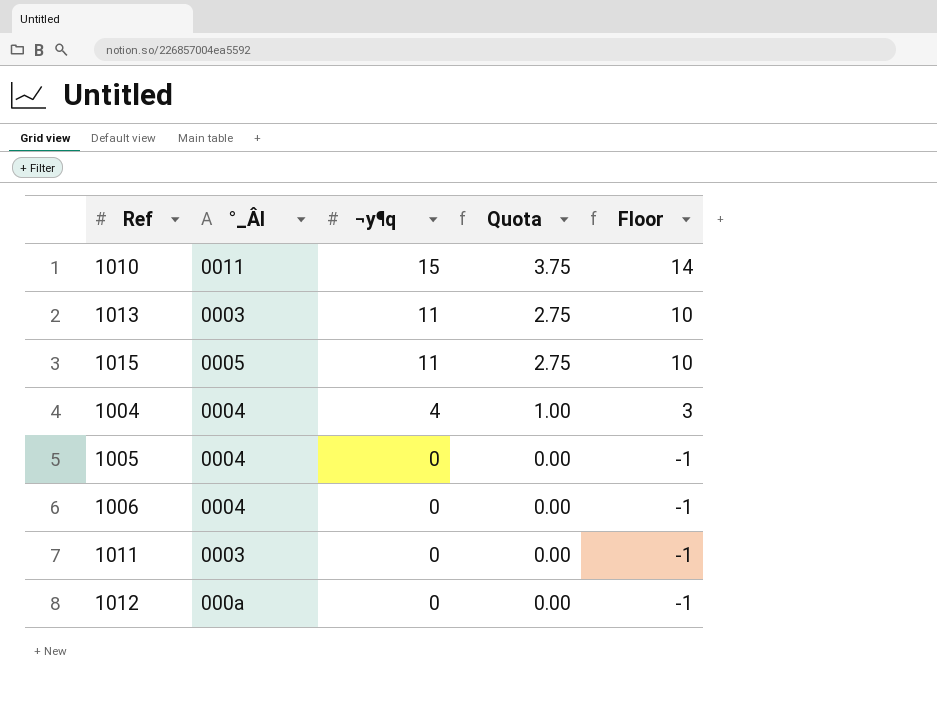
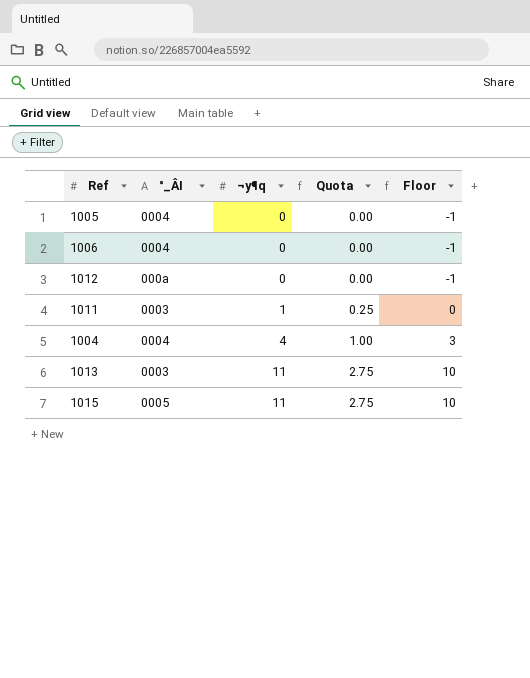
row order: ¬y¶q descending -> ¬y¶q ascending
row 1010: 0011 | 15 | 3.75 | 14 -> none
1011 | ¬y¶q: 0 -> 1
1011 | Quota: 0.00 -> 0.25
1011 | Floor: -1 -> 0

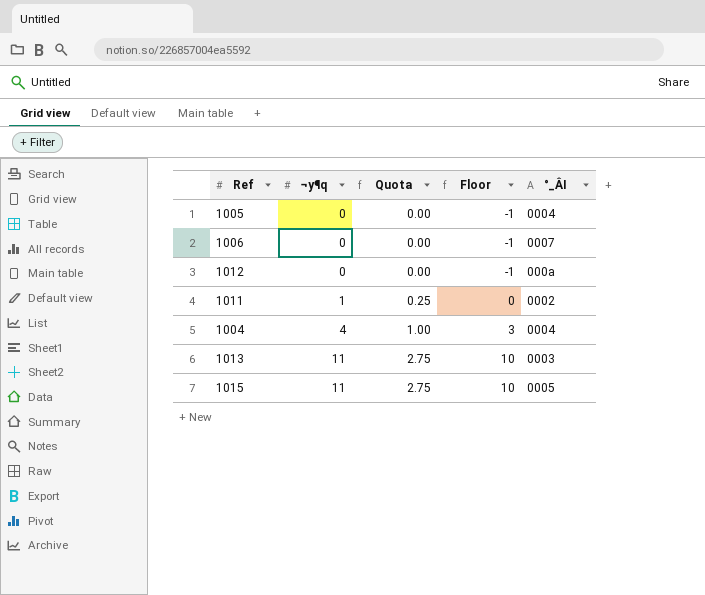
column °_ÂI | position: 2 -> 5
1006 | °_ÂI: 0004 -> 0007
1011 | °_ÂI: 0003 -> 0002

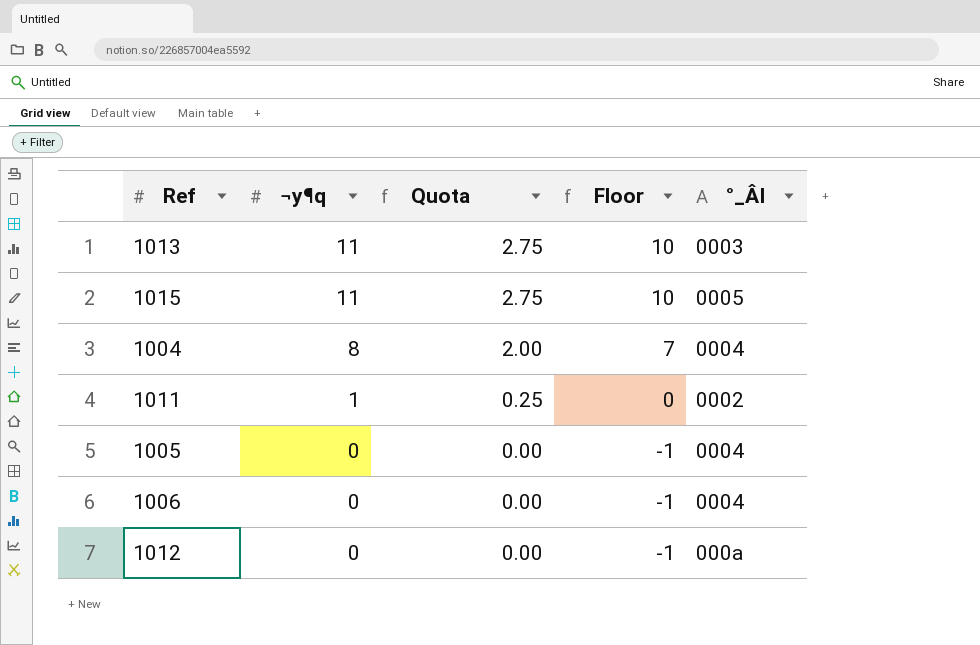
row order: ¬y¶q ascending -> ¬y¶q descending
1004 | ¬y¶q: 4 -> 8
1004 | Quota: 1.00 -> 2.00
1004 | Floor: 3 -> 7
1006 | °_ÂI: 0007 -> 0004

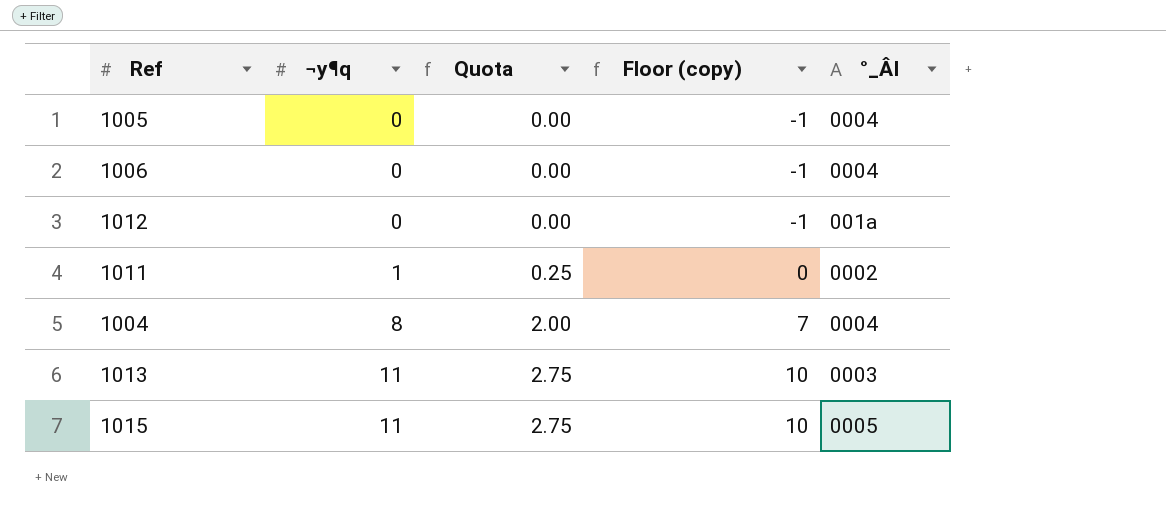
row order: ¬y¶q descending -> ¬y¶q ascending
column name: Floor -> Floor (copy)
1012 | °_ÂI: 000a -> 001a

